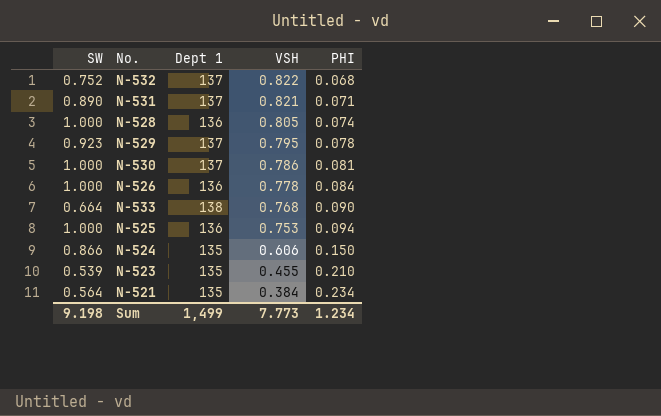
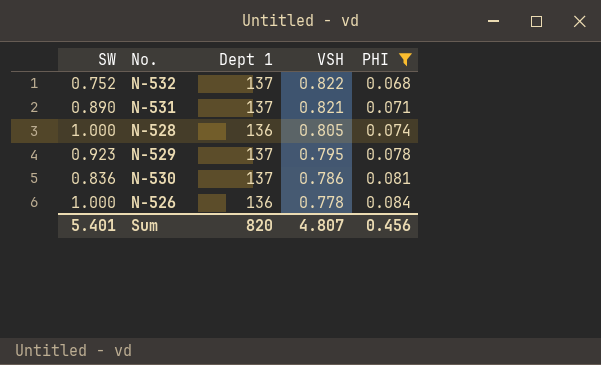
filter: none -> PHI <= 0.084
N-530 | SW: 1.000 -> 0.836
Sum | SW: 9.198 -> 5.401
Sum | Dept 1: 1,499 -> 820
Sum | VSH: 7.773 -> 4.807
Sum | PHI: 1.234 -> 0.456

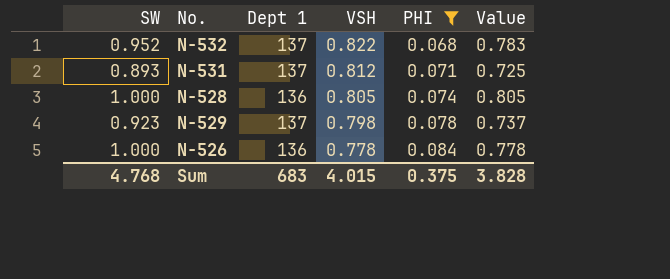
column Value | formula: none -> [SW] * [VSH]
row N-530: 0.836 | 137 | 0.786 | 0.081 -> none
N-532 | SW: 0.752 -> 0.952
N-531 | SW: 0.890 -> 0.893
N-531 | VSH: 0.821 -> 0.812
N-529 | VSH: 0.795 -> 0.798
Sum | SW: 5.401 -> 4.768
Sum | Dept 1: 820 -> 683
Sum | VSH: 4.807 -> 4.015
Sum | PHI: 0.456 -> 0.375

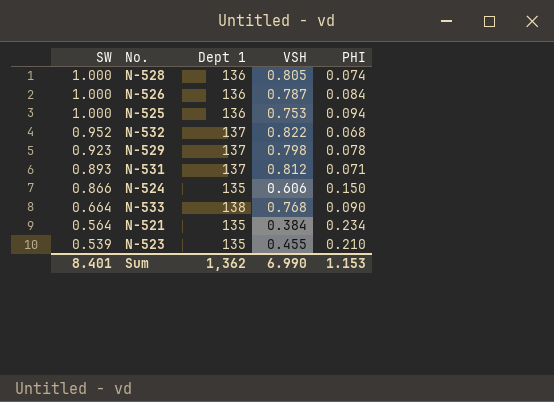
filter: PHI <= 0.084 -> none
row order: VSH descending -> SW descending
column Value | formula: [SW] * [VSH] -> none
N-526 | VSH: 0.778 -> 0.787
Sum | SW: 4.768 -> 8.401
Sum | Dept 1: 683 -> 1,362
Sum | VSH: 4.015 -> 6.990
Sum | PHI: 0.375 -> 1.153

